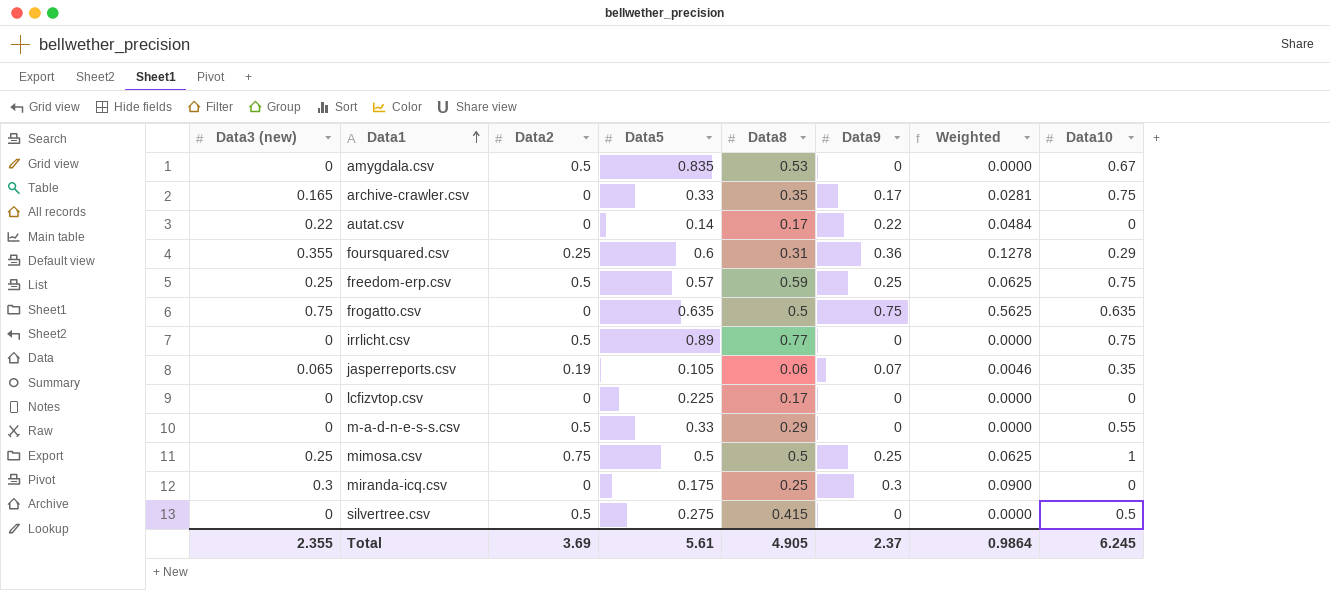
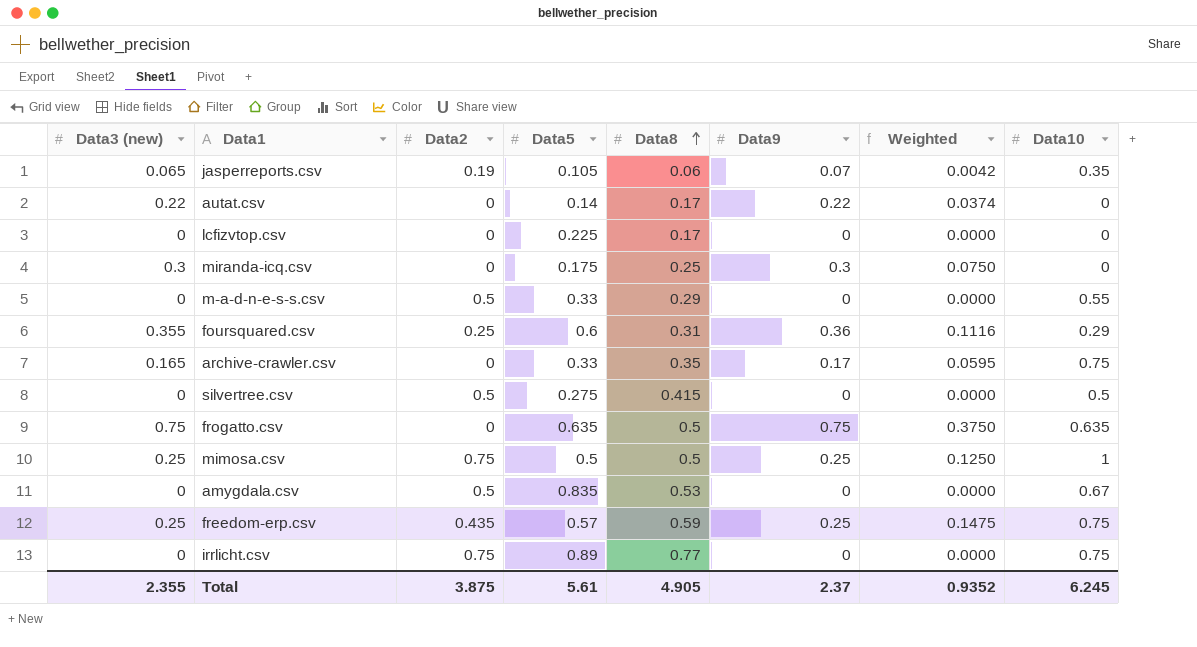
row order: Data1 ascending -> Data8 ascending
column Weighted | formula: [Data3 (new)] * [Data9] -> [Data8] * [Data9]
freedom-erp.csv | Data2: 0.5 -> 0.435
irrlicht.csv | Data2: 0.5 -> 0.75
Total | Data2: 3.69 -> 3.875
Total | Weighted: 0.9864 -> 0.9352

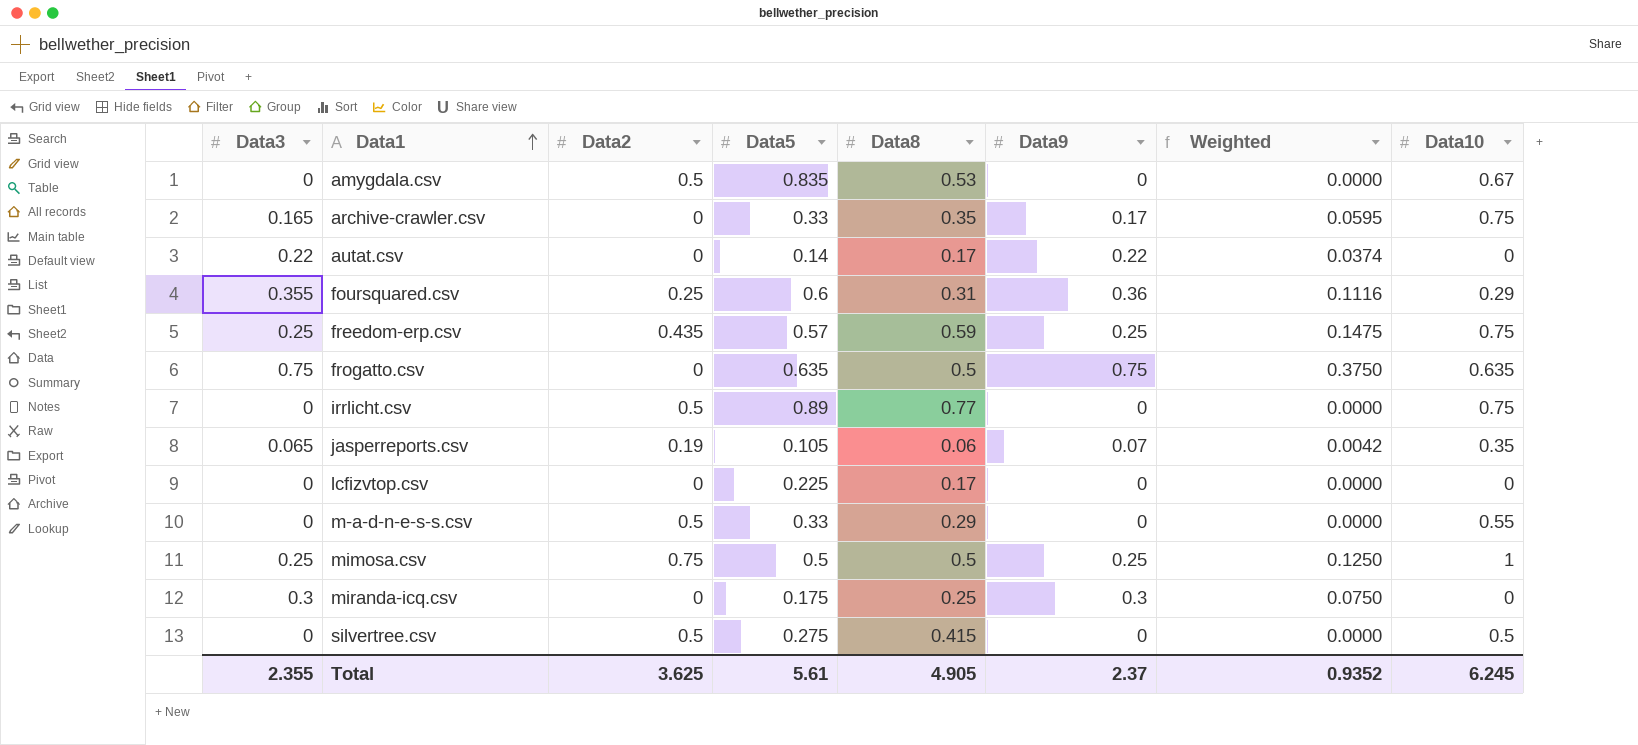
row order: Data8 ascending -> Data1 ascending
column name: Data3 (new) -> Data3
irrlicht.csv | Data2: 0.75 -> 0.5
Total | Data2: 3.875 -> 3.625

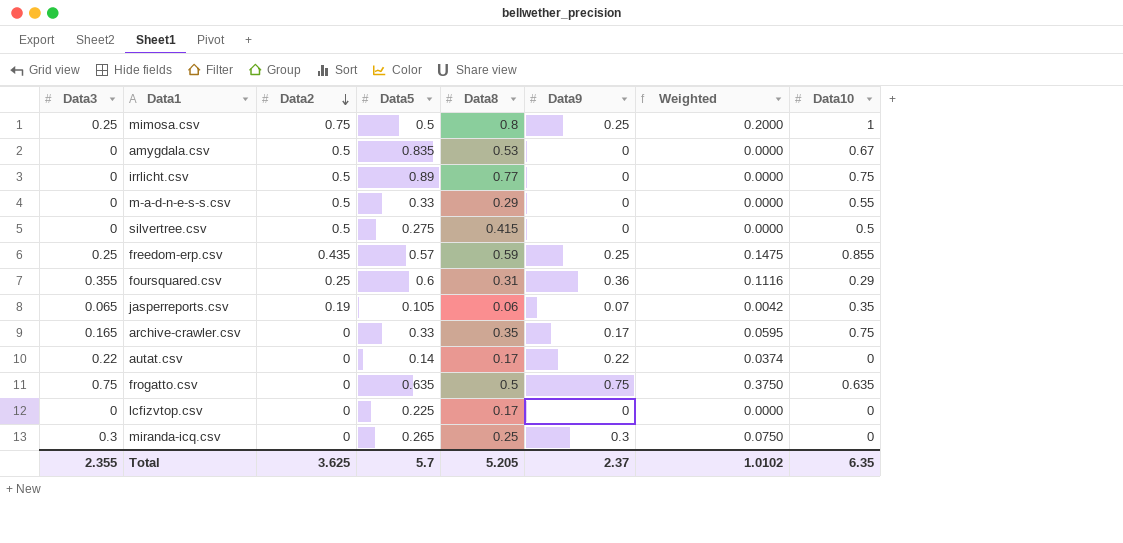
row order: Data1 ascending -> Data2 descending
mimosa.csv | Data8: 0.5 -> 0.8
mimosa.csv | Weighted: 0.1250 -> 0.2000
freedom-erp.csv | Data10: 0.75 -> 0.855
miranda-icq.csv | Data5: 0.175 -> 0.265
Total | Data5: 5.61 -> 5.7
Total | Data8: 4.905 -> 5.205
Total | Weighted: 0.9352 -> 1.0102
Total | Data10: 6.245 -> 6.35

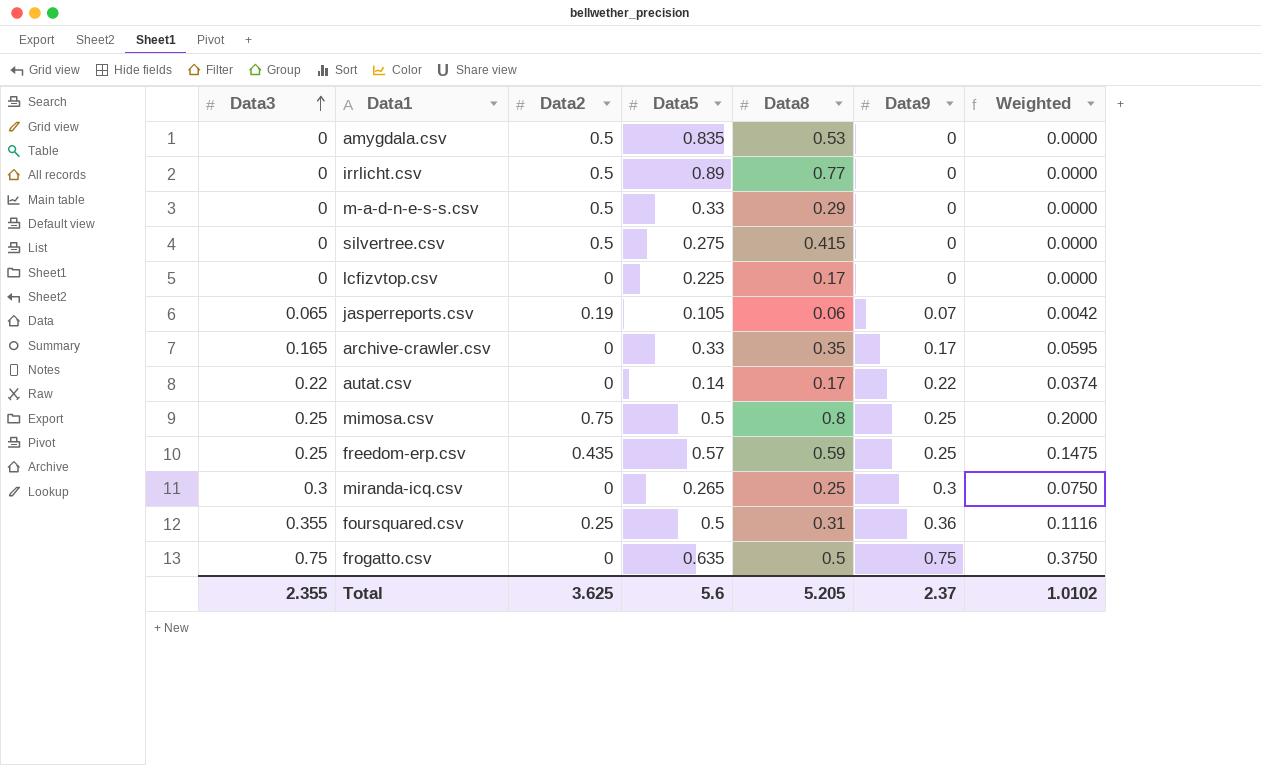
row order: Data2 descending -> Data3 ascending
column Data10 | position: 8 -> none
foursquared.csv | Data5: 0.6 -> 0.5
Total | Data5: 5.7 -> 5.6

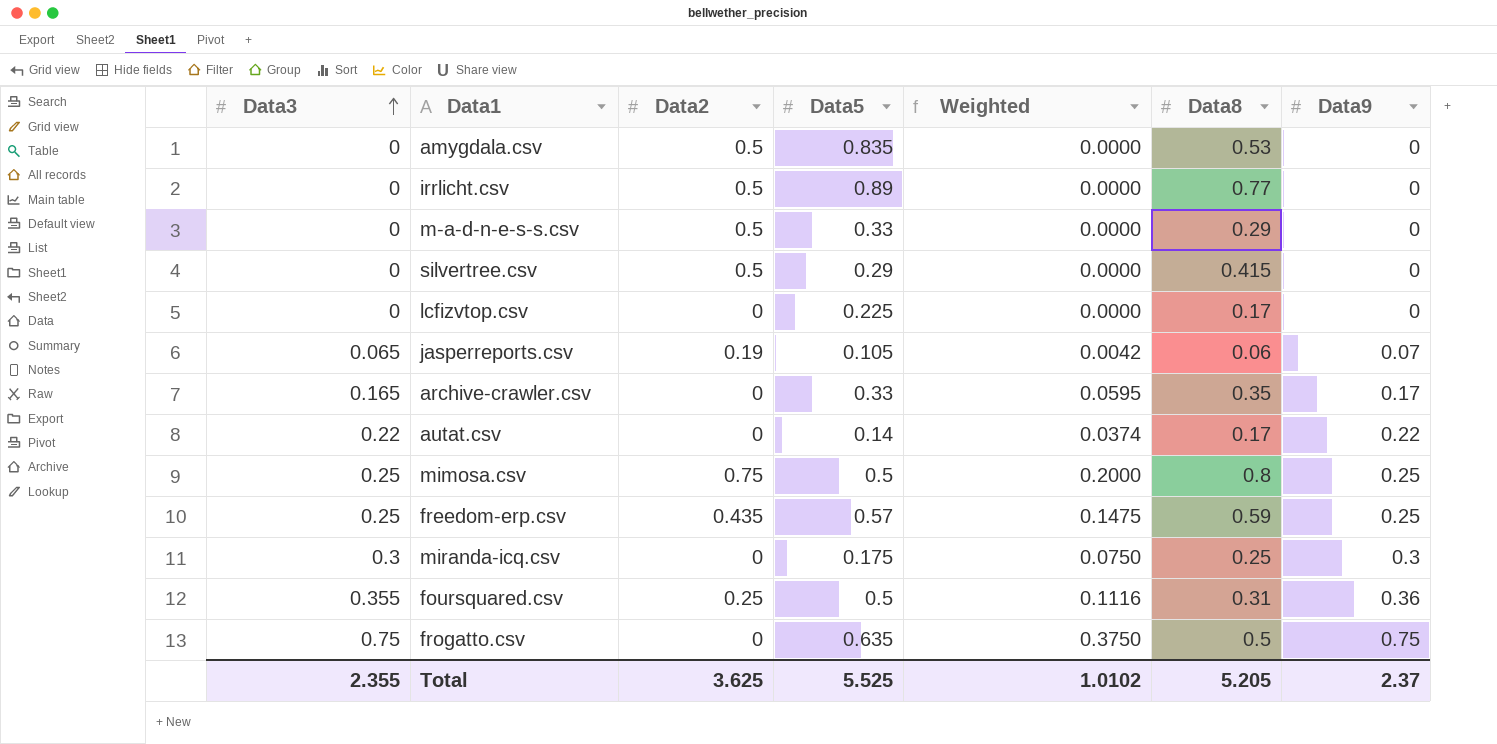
column Weighted | position: 7 -> 5
silvertree.csv | Data5: 0.275 -> 0.29
miranda-icq.csv | Data5: 0.265 -> 0.175
Total | Data5: 5.6 -> 5.525

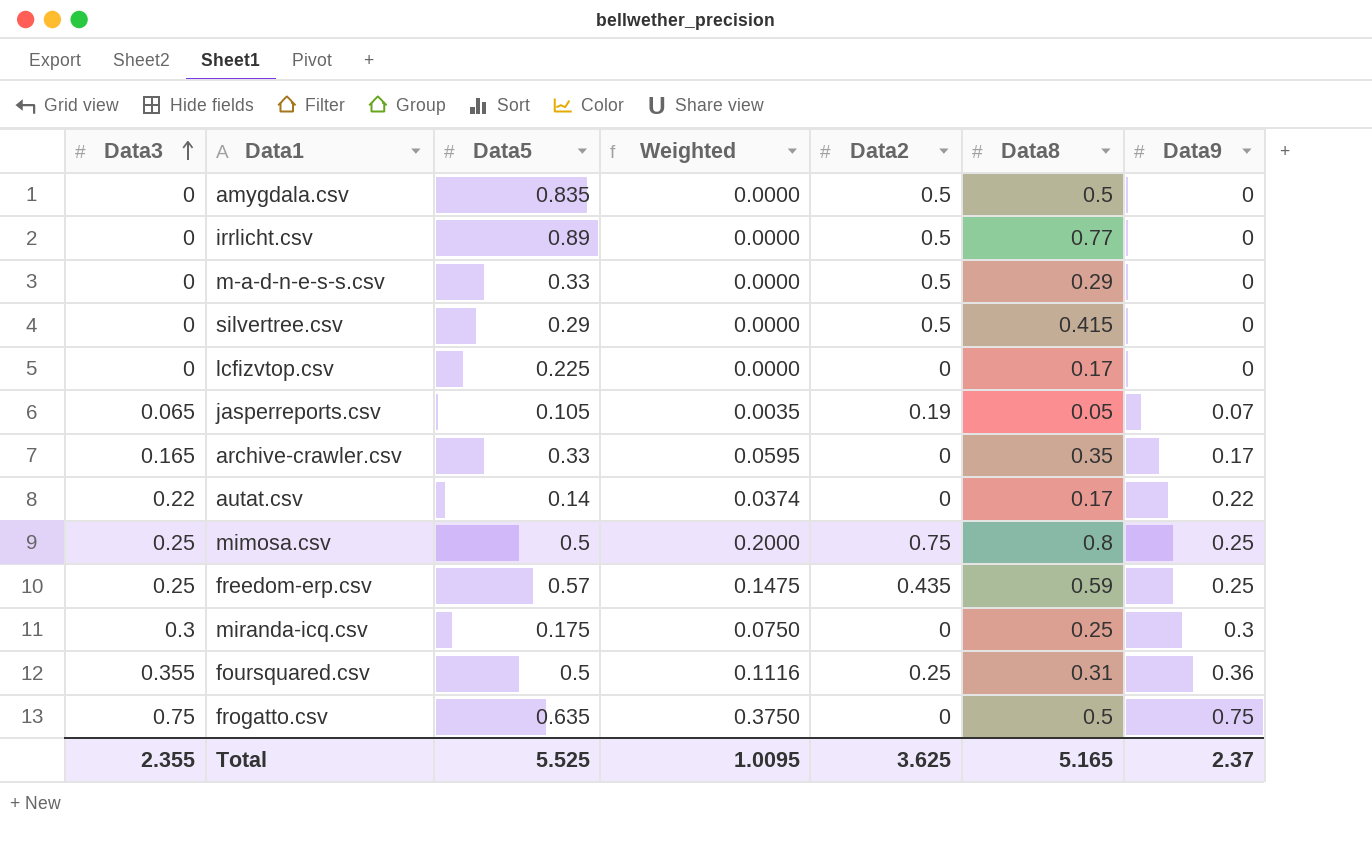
column Data2 | position: 3 -> 5
amygdala.csv | Data8: 0.53 -> 0.5
jasperreports.csv | Weighted: 0.0042 -> 0.0035
jasperreports.csv | Data8: 0.06 -> 0.05
Total | Weighted: 1.0102 -> 1.0095
Total | Data8: 5.205 -> 5.165

